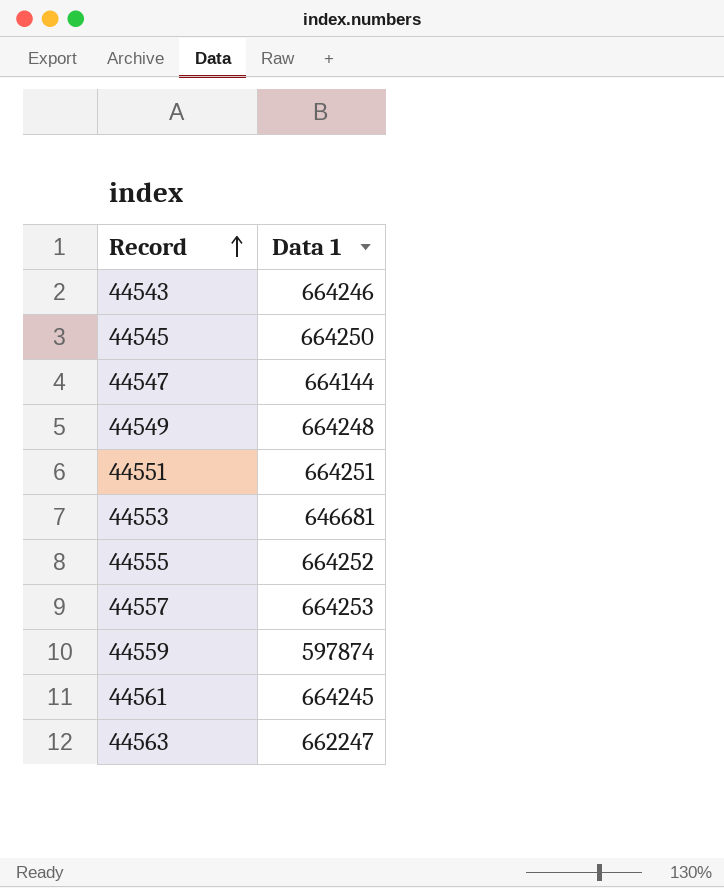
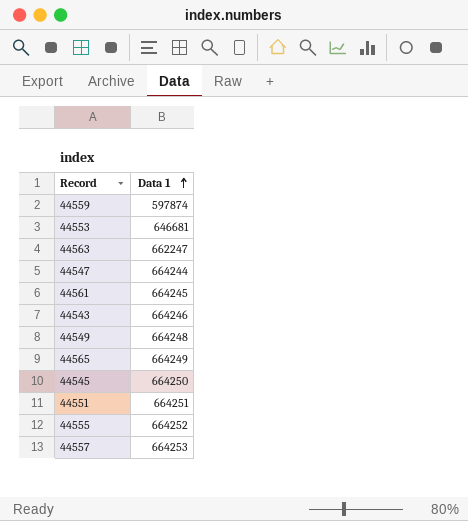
row order: Record ascending -> Data 1 ascending
44547 | Data 1: 664144 -> 664244
row 44565: none -> 664249

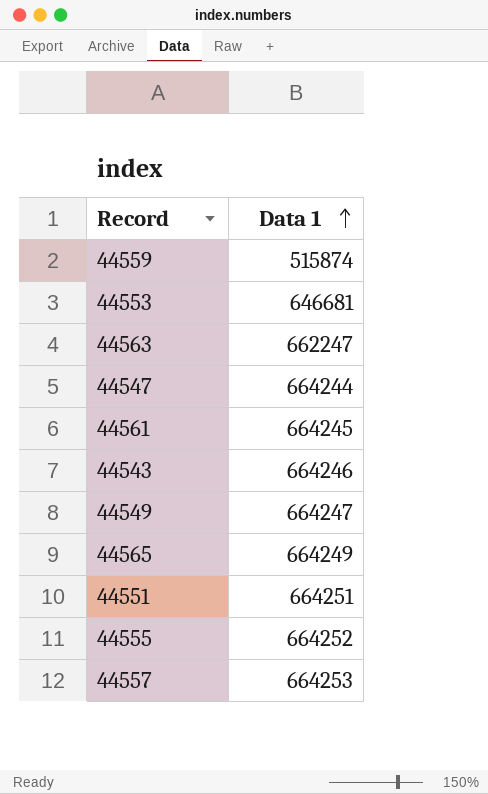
row 44545: 664250 -> none
44559 | Data 1: 597874 -> 515874
44549 | Data 1: 664248 -> 664247

